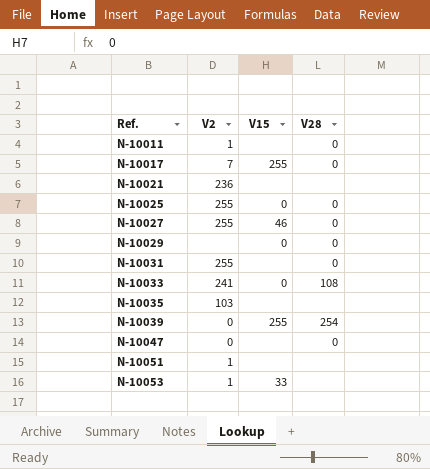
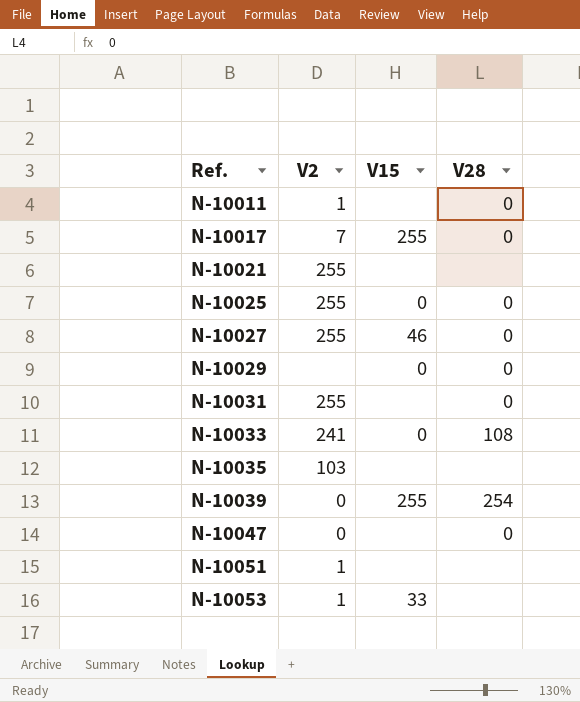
N-10021 | V2: 236 -> 255

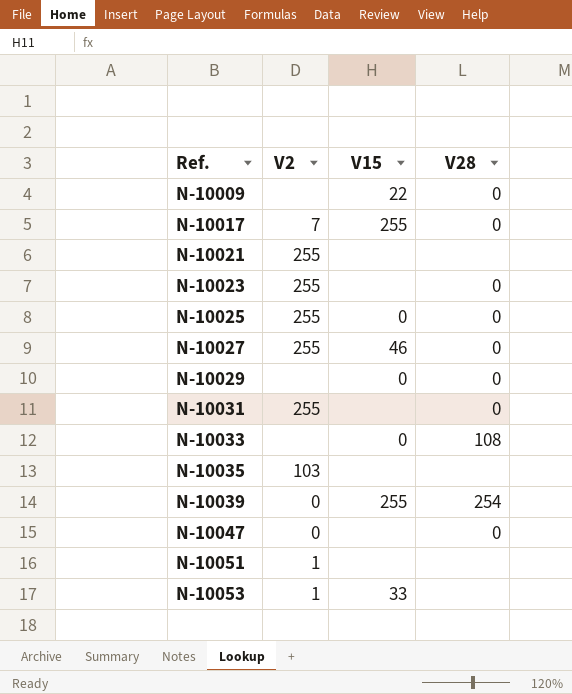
row N-10011: 1 | none | 0 -> none
row N-10009: none -> none | 22 | 0
row N-10023: none -> 255 | none | 0
N-10033 | V2: 241 -> none

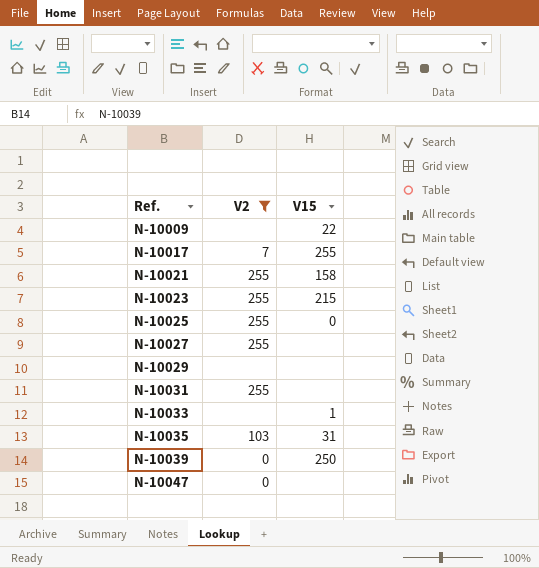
filter: none -> V2 != 1
column V28 | position: 4 -> none
N-10021 | V15: none -> 158
N-10023 | V15: none -> 215
N-10027 | V15: 46 -> none
N-10029 | V15: 0 -> none
N-10033 | V15: 0 -> 1
N-10035 | V15: none -> 31
N-10039 | V15: 255 -> 250

